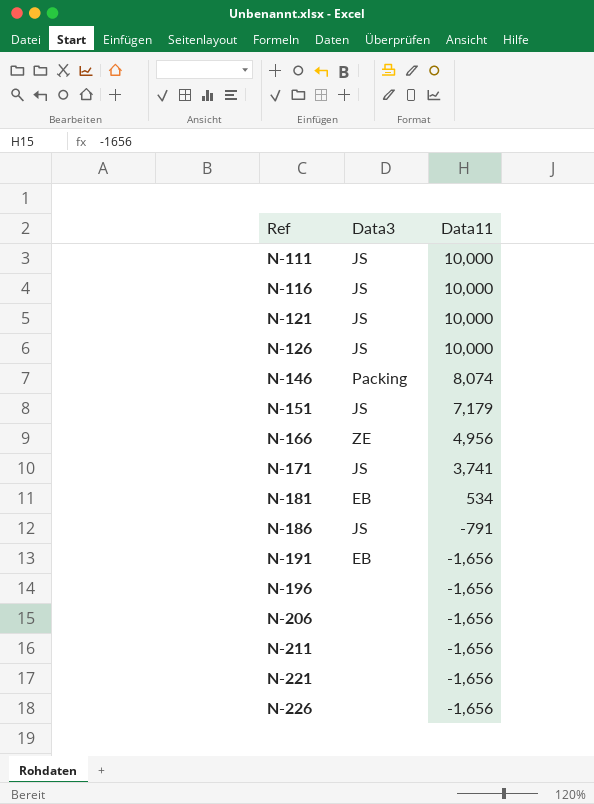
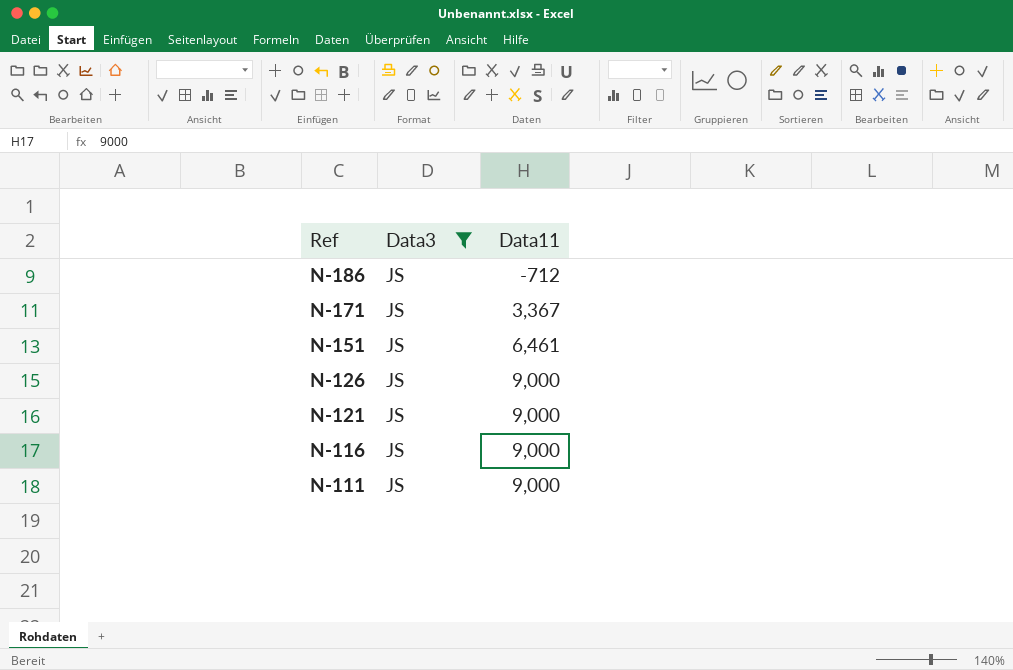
filter: none -> Data3 = JS
row order: Ref ascending -> Ref descending
N-186 | Data11: -791 -> -712
N-171 | Data11: 3,741 -> 3,367
N-151 | Data11: 7,179 -> 6,461
N-126 | Data11: 10,000 -> 9,000
N-121 | Data11: 10,000 -> 9,000
N-116 | Data11: 10,000 -> 9,000
N-111 | Data11: 10,000 -> 9,000

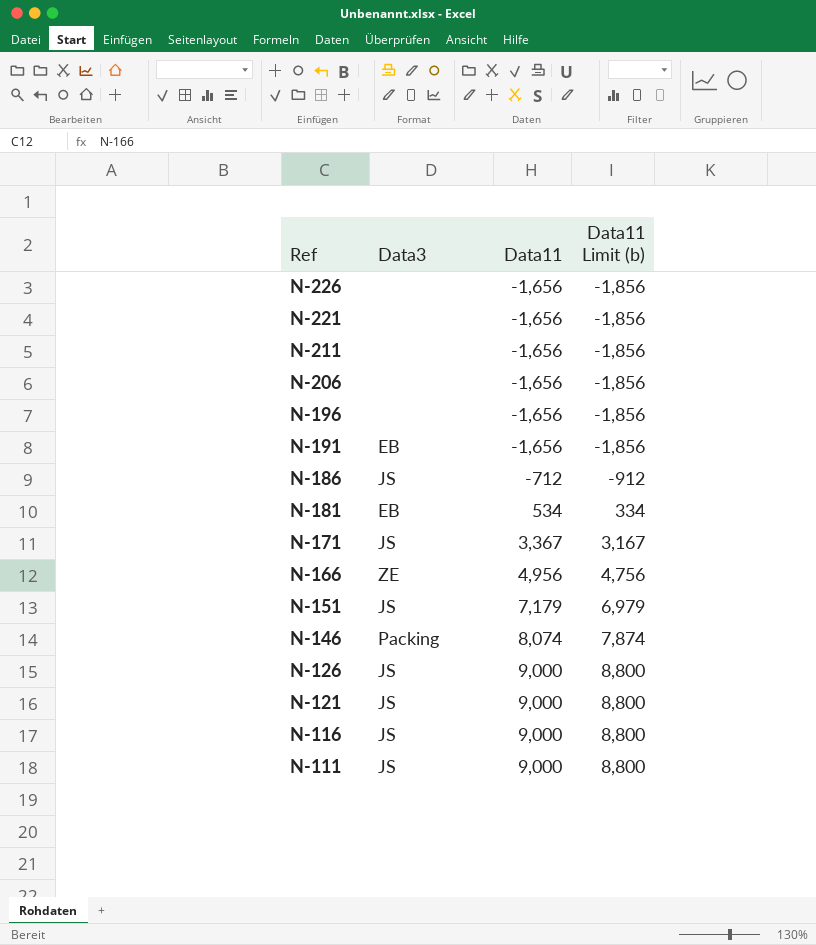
filter: Data3 = JS -> none
column Data11 Limit (b) | formula: none -> [Data11] - 200
N-151 | Data11: 6,461 -> 7,179

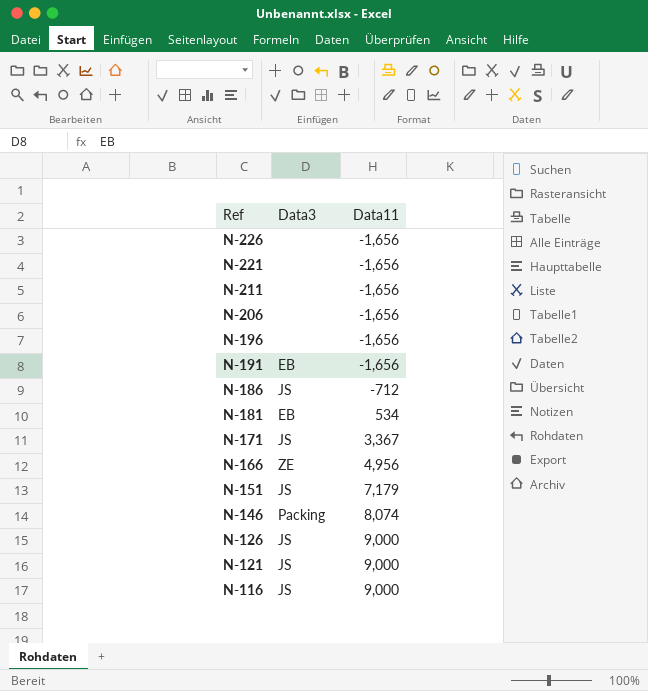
column Data11 Limit (b) | formula: [Data11] - 200 -> none
row N-111: JS | 9,000 | 8,800 -> none

